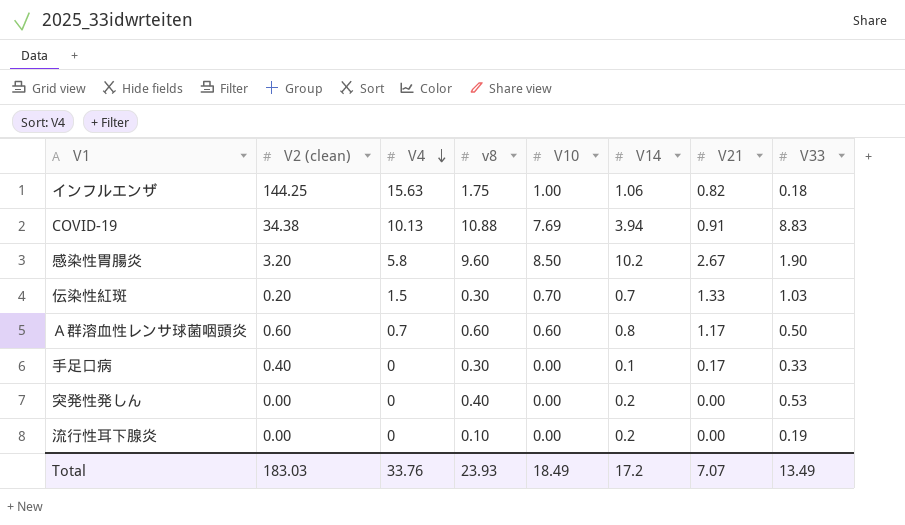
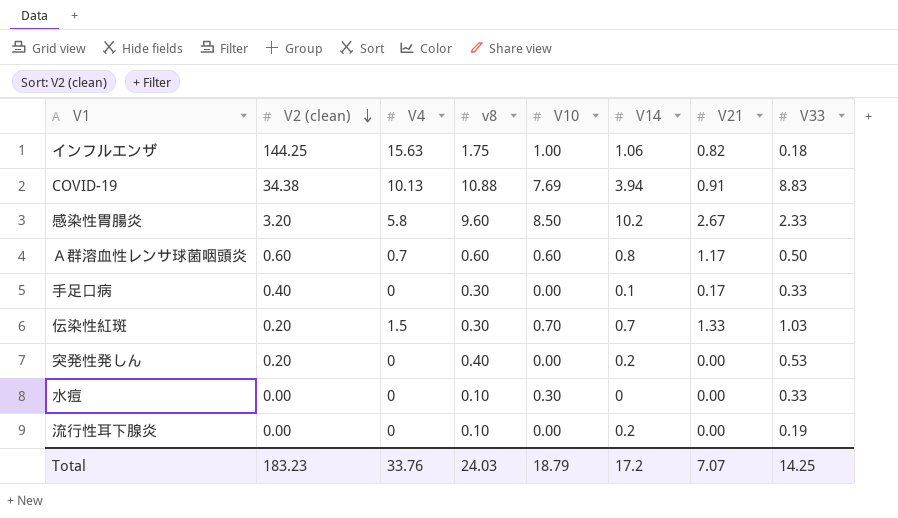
row order: V4 descending -> V2 (clean) descending
感染性胃腸炎 | V33: 1.90 -> 2.33
突発性発しん | V2 (clean): 0.00 -> 0.20
row 水痘: none -> 0.00 | 0 | 0.10 | 0.30 | 0 | 0.00 | 0.33
Total | V2 (clean): 183.03 -> 183.23
Total | v8: 23.93 -> 24.03
Total | V10: 18.49 -> 18.79
Total | V33: 13.49 -> 14.25

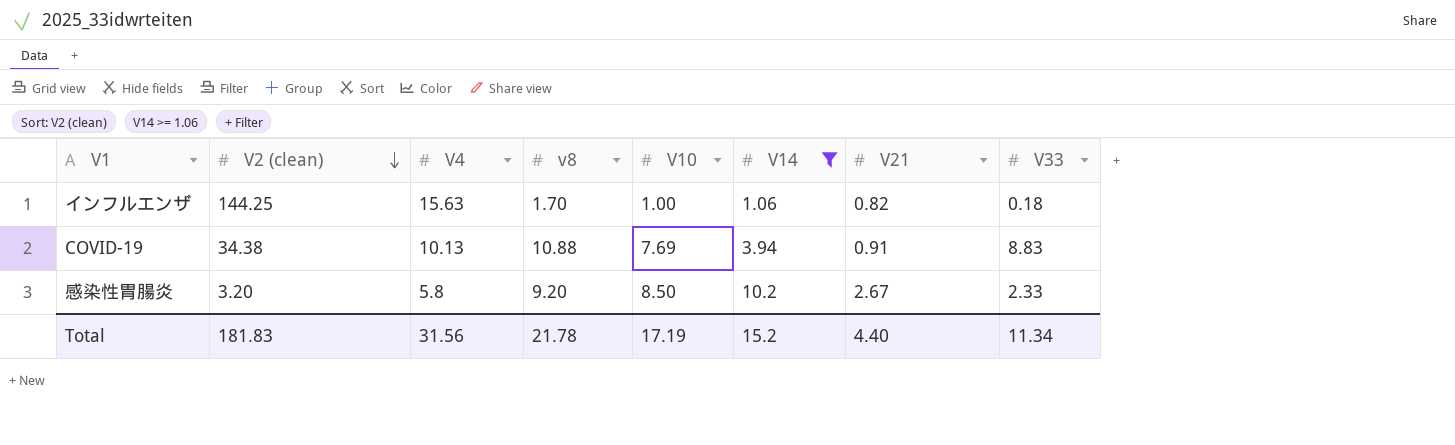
filter: none -> V14 >= 1.06
インフルエンザ | v8: 1.75 -> 1.70
感染性胃腸炎 | v8: 9.60 -> 9.20
Total | V2 (clean): 183.23 -> 181.83
Total | V4: 33.76 -> 31.56
Total | v8: 24.03 -> 21.78
Total | V10: 18.79 -> 17.19
Total | V14: 17.2 -> 15.2
Total | V21: 7.07 -> 4.40
Total | V33: 14.25 -> 11.34

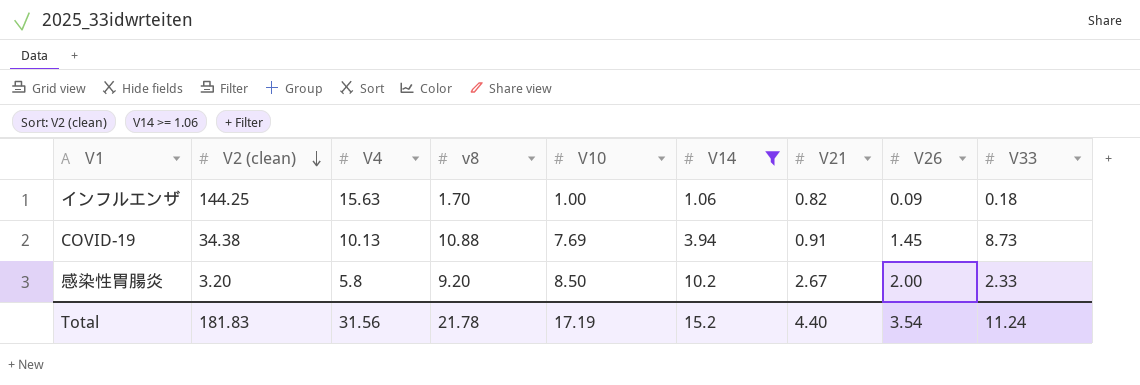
column V26 | position: none -> 8
COVID-19 | V33: 8.83 -> 8.73
Total | V33: 11.34 -> 11.24

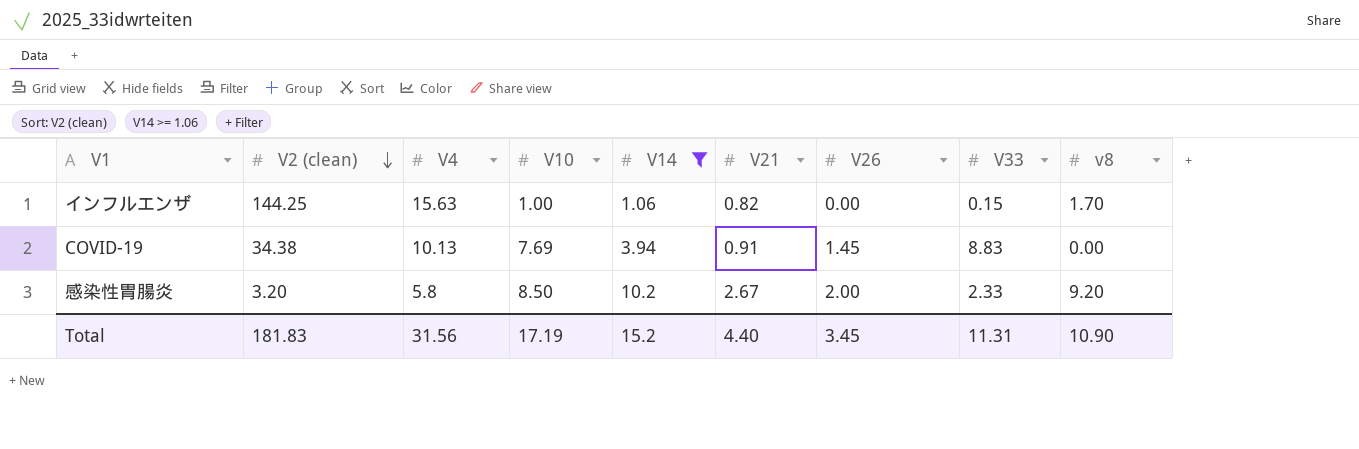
column v8 | position: 4 -> 9
インフルエンザ | V26: 0.09 -> 0.00
インフルエンザ | V33: 0.18 -> 0.15
COVID-19 | V33: 8.73 -> 8.83
COVID-19 | v8: 10.88 -> 0.00
Total | V26: 3.54 -> 3.45
Total | V33: 11.24 -> 11.31
Total | v8: 21.78 -> 10.90

